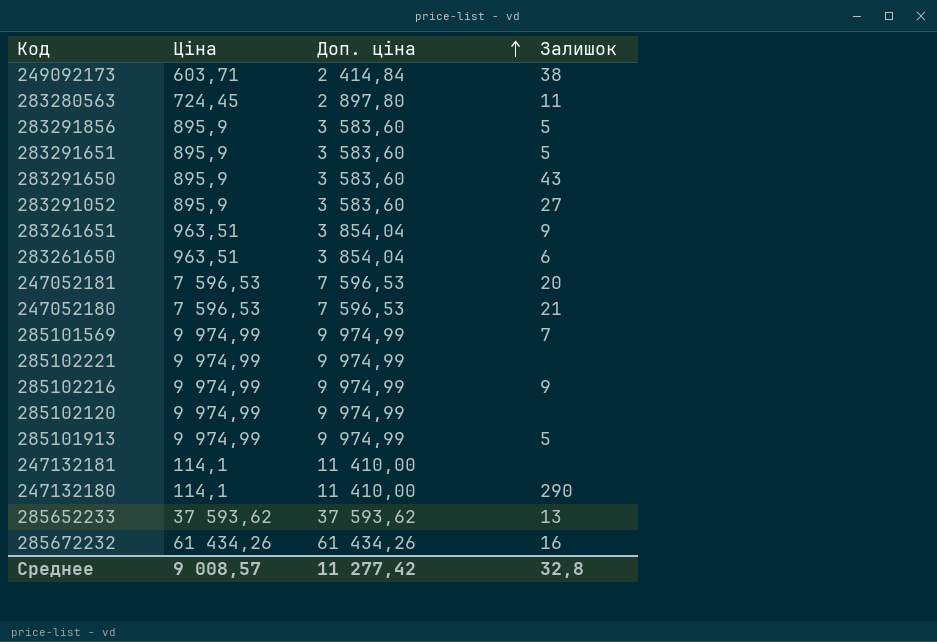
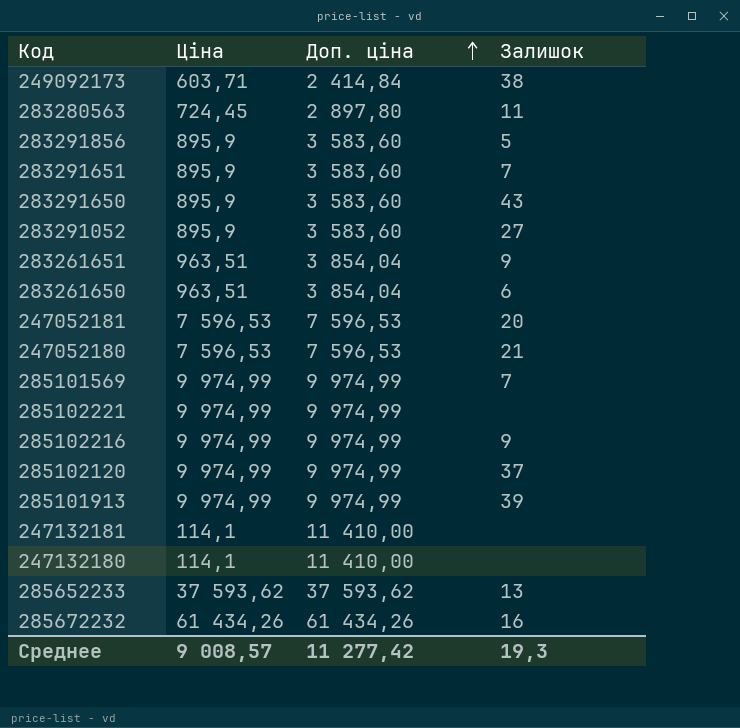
283291651 | Залишок: 5 -> 7
285102120 | Залишок: none -> 37
285101913 | Залишок: 5 -> 39
247132180 | Залишок: 290 -> none
Среднее | Залишок: 32,8 -> 19,3

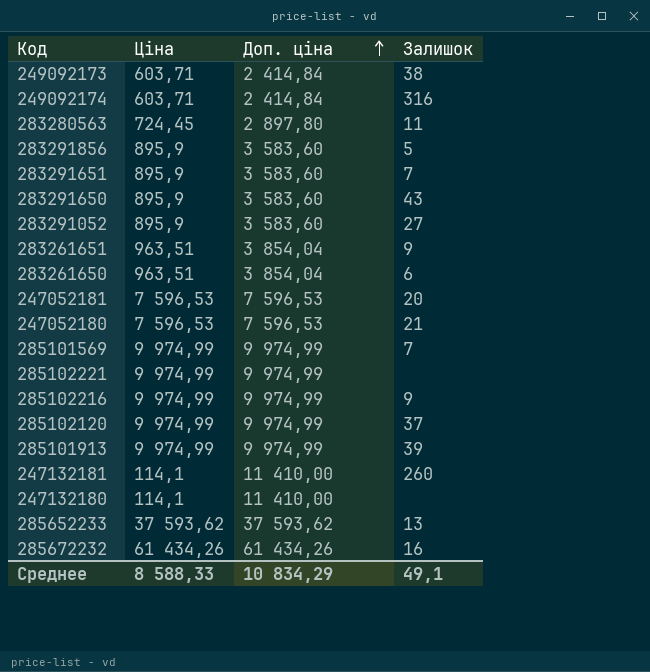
row 249092174: none -> 603,71 | 2 414,84 | 316
247132181 | Залишок: none -> 260
Среднее | Ціна: 9 008,57 -> 8 588,33
Среднее | Доп. ціна: 11 277,42 -> 10 834,29
Среднее | Залишок: 19,3 -> 49,1

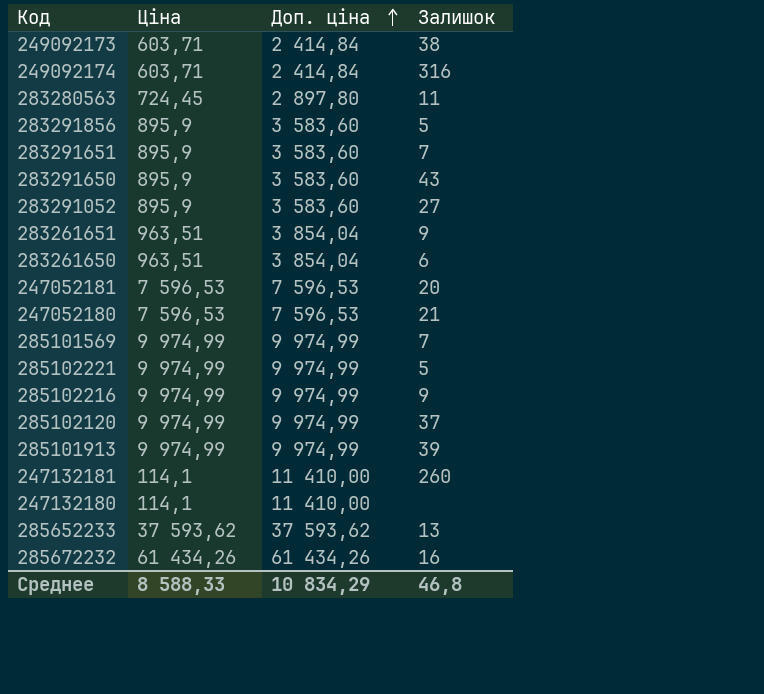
285102221 | Залишок: none -> 5
Среднее | Залишок: 49,1 -> 46,8

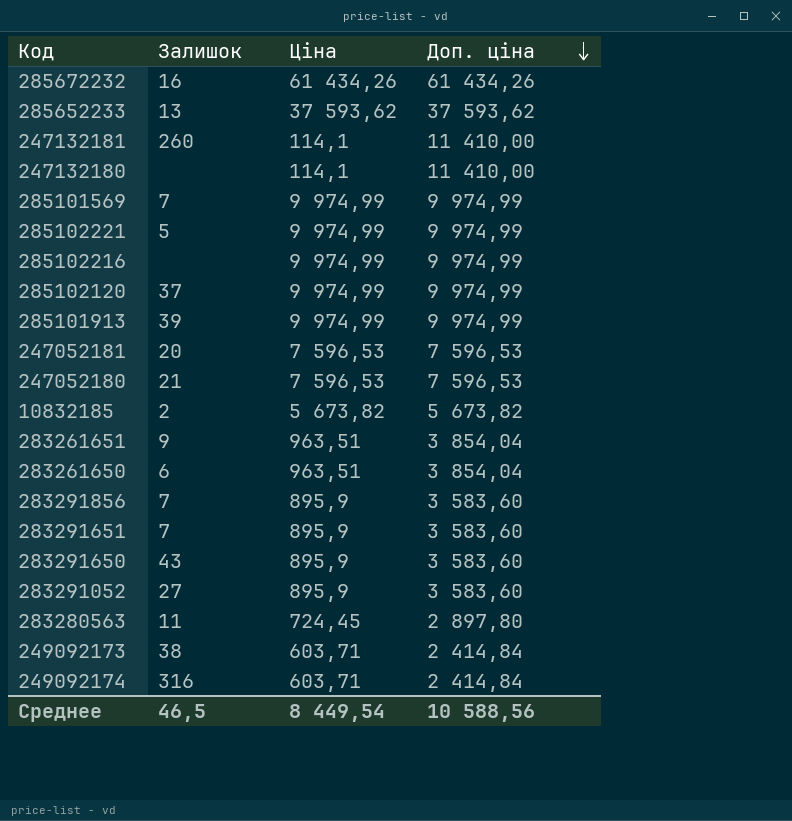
row order: Доп. ціна ascending -> Доп. ціна descending
column Залишок | position: 4 -> 2
285102216 | Залишок: 9 -> none
row 10832185: none -> 2 | 5 673,82 | 5 673,82
283291856 | Залишок: 5 -> 7
Среднее | Залишок: 46,8 -> 46,5
Среднее | Ціна: 8 588,33 -> 8 449,54
Среднее | Доп. ціна: 10 834,29 -> 10 588,56

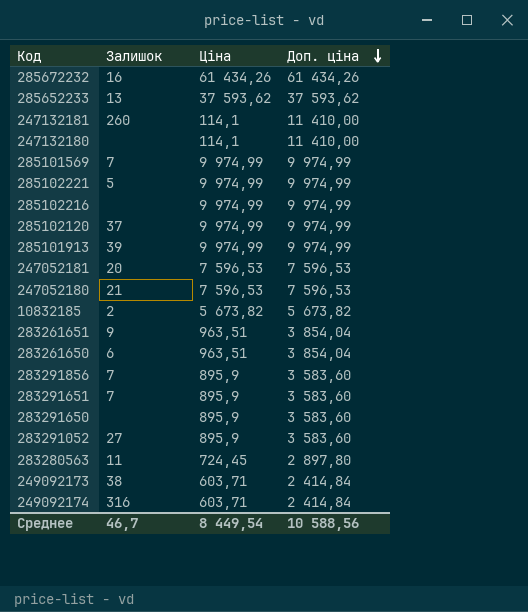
283291650 | Залишок: 43 -> none
Среднее | Залишок: 46,5 -> 46,7

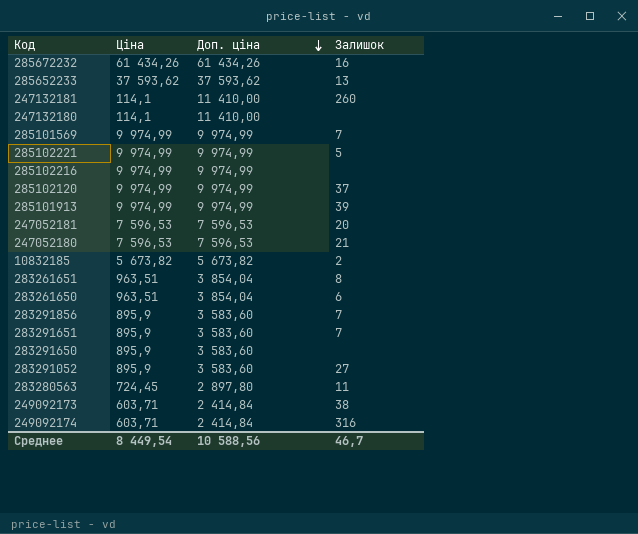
column Залишок | position: 2 -> 4
283261651 | Залишок: 9 -> 8

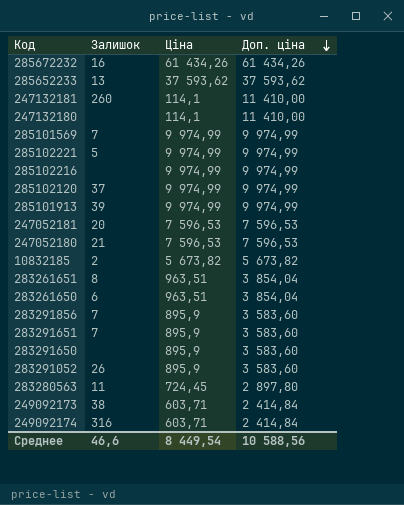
column Залишок | position: 4 -> 2
283291052 | Залишок: 27 -> 26
Среднее | Залишок: 46,7 -> 46,6

